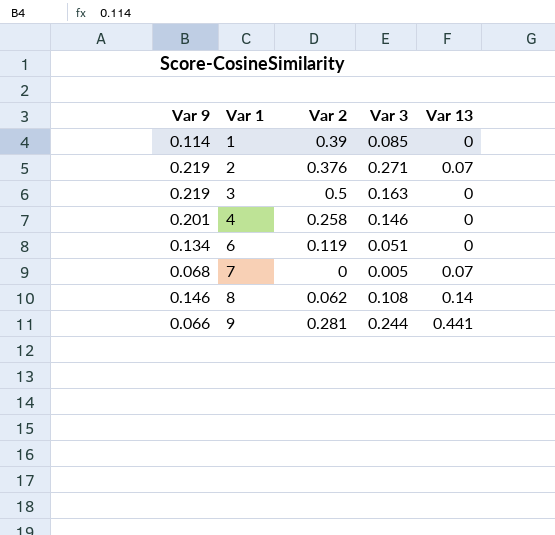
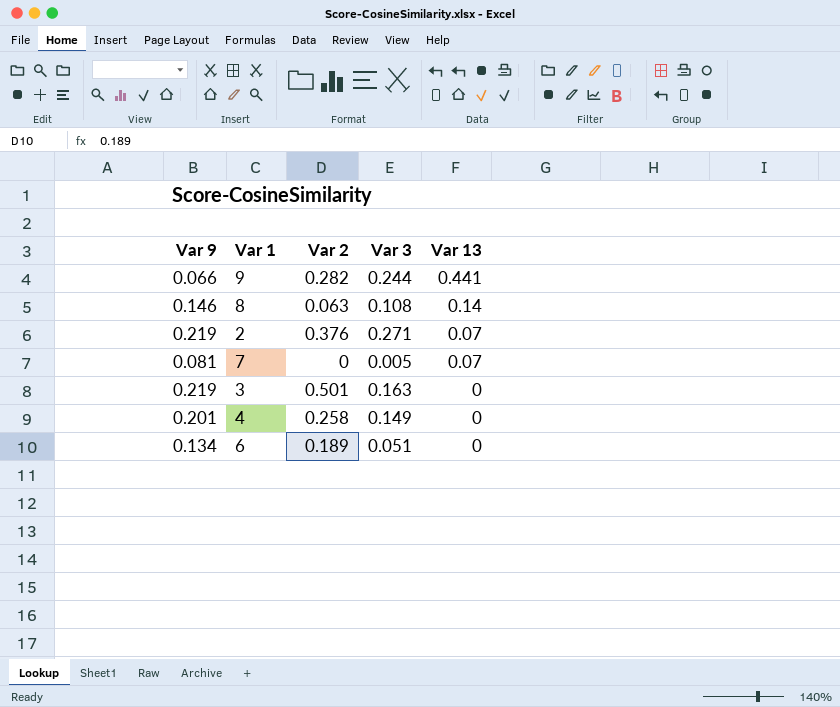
row order: Var 1 ascending -> Var 13 descending
row 1: 0.114 | 0.39 | 0.085 | 0 -> none
9 | Var 2: 0.281 -> 0.282
8 | Var 2: 0.062 -> 0.063
7 | Var 9: 0.068 -> 0.081
3 | Var 2: 0.5 -> 0.501
4 | Var 3: 0.146 -> 0.149
6 | Var 2: 0.119 -> 0.189

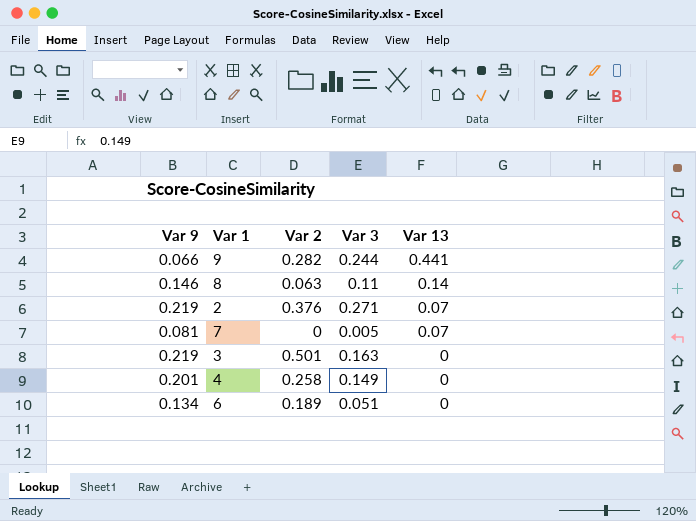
8 | Var 3: 0.108 -> 0.11

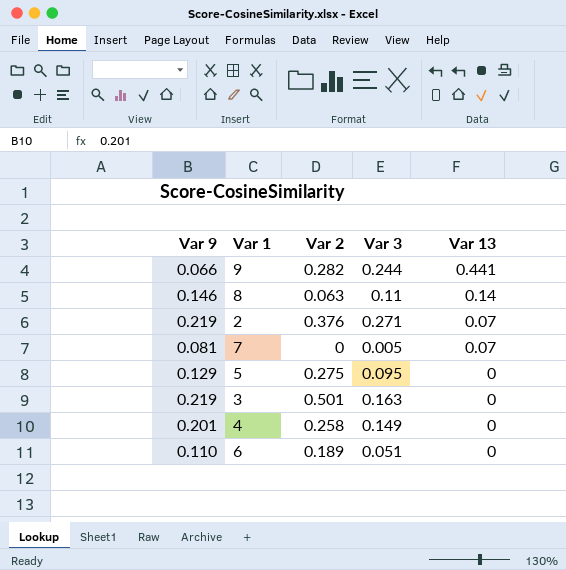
row 5: none -> 0.129 | 0.275 | 0.095 | 0
6 | Var 9: 0.134 -> 0.110

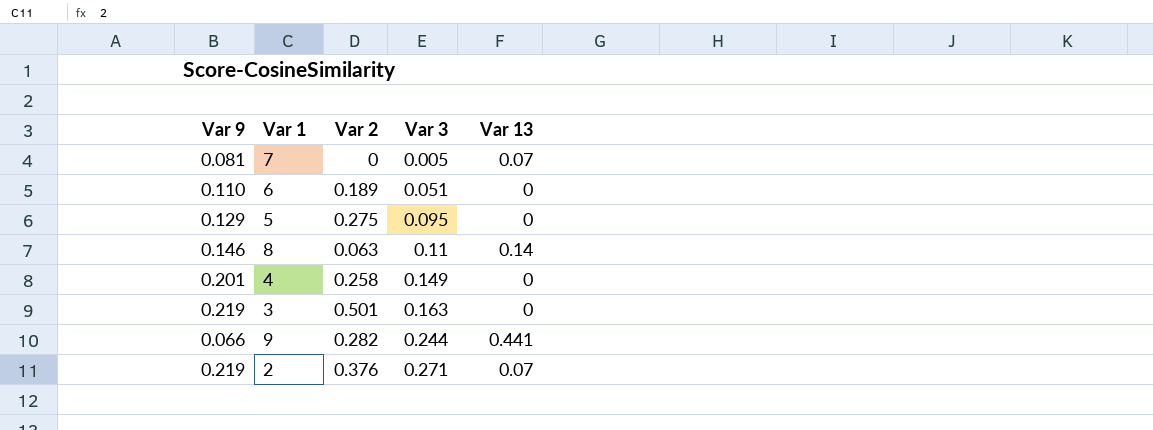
row order: Var 13 descending -> Var 3 ascending

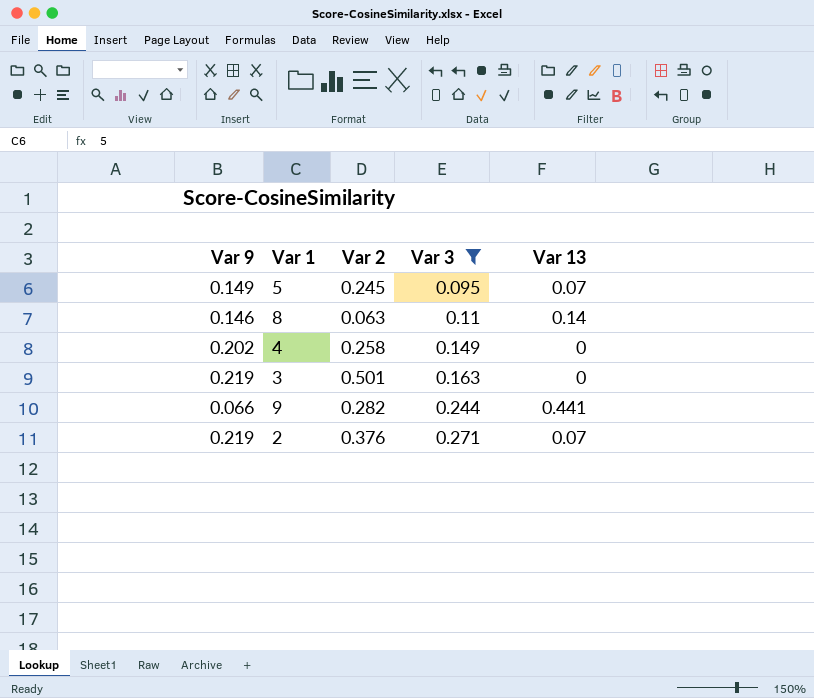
filter: none -> Var 3 >= 0.095
5 | Var 9: 0.129 -> 0.149
5 | Var 2: 0.275 -> 0.245
5 | Var 13: 0 -> 0.07
4 | Var 9: 0.201 -> 0.202

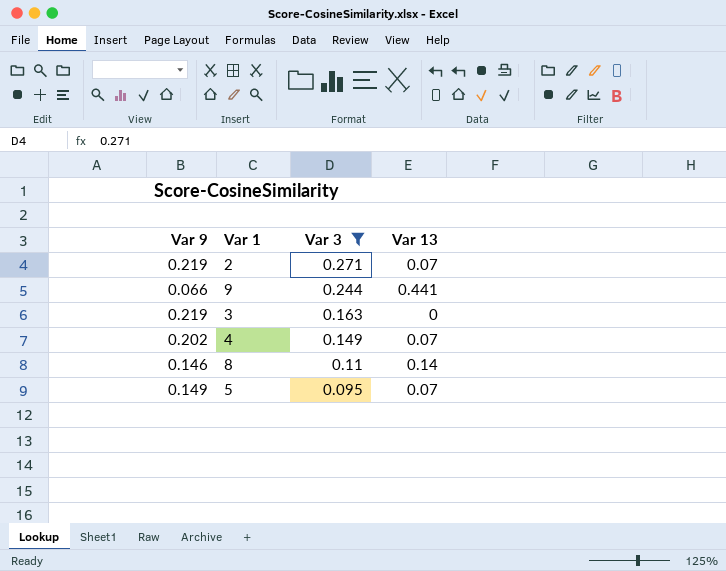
row order: Var 3 ascending -> Var 3 descending
column Var 2 | position: 3 -> none
4 | Var 13: 0 -> 0.07

